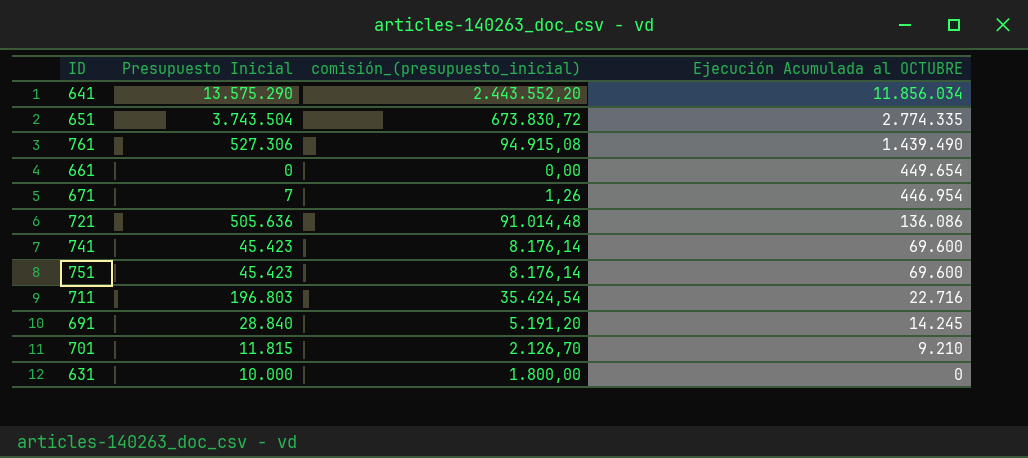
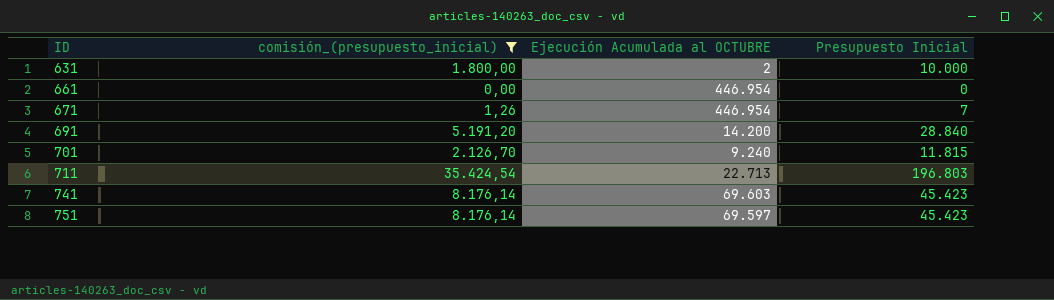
filter: none -> comisión_(presupuesto_inicial) <= 35.424,54
row order: Ejecución Acumulada al OCTUBRE descending -> ID ascending
column Presupuesto Inicial | position: 2 -> 4
631 | Ejecución Acumulada al OCTUBRE: 0 -> 2
661 | Ejecución Acumulada al OCTUBRE: 449.654 -> 446.954
691 | Ejecución Acumulada al OCTUBRE: 14.245 -> 14.200
701 | Ejecución Acumulada al OCTUBRE: 9.210 -> 9.240
711 | Ejecución Acumulada al OCTUBRE: 22.716 -> 22.713
741 | Ejecución Acumulada al OCTUBRE: 69.600 -> 69.603
751 | Ejecución Acumulada al OCTUBRE: 69.600 -> 69.597

